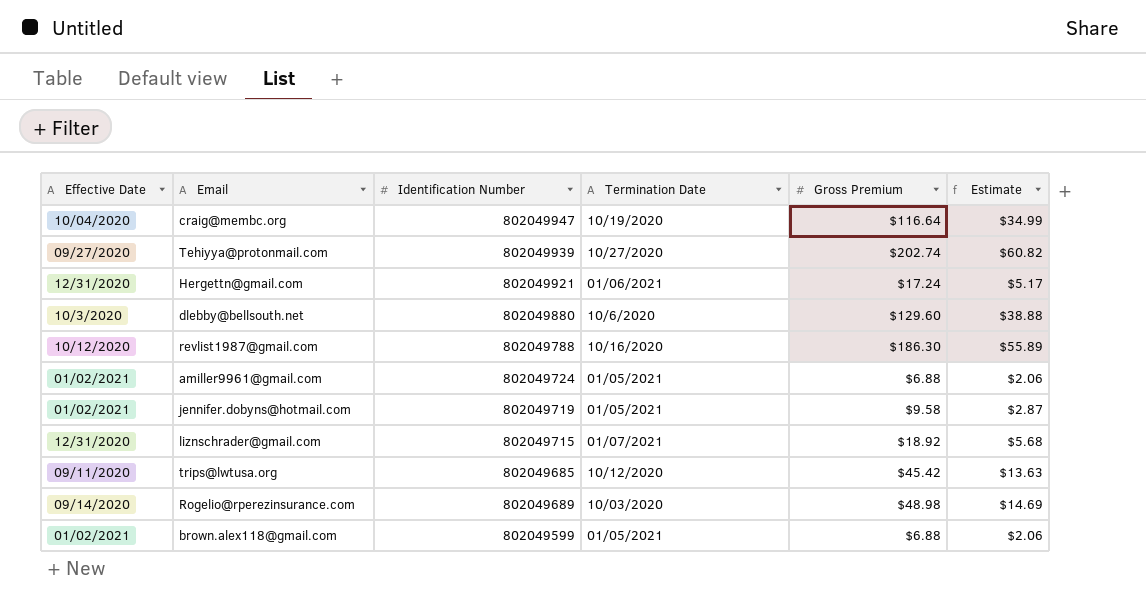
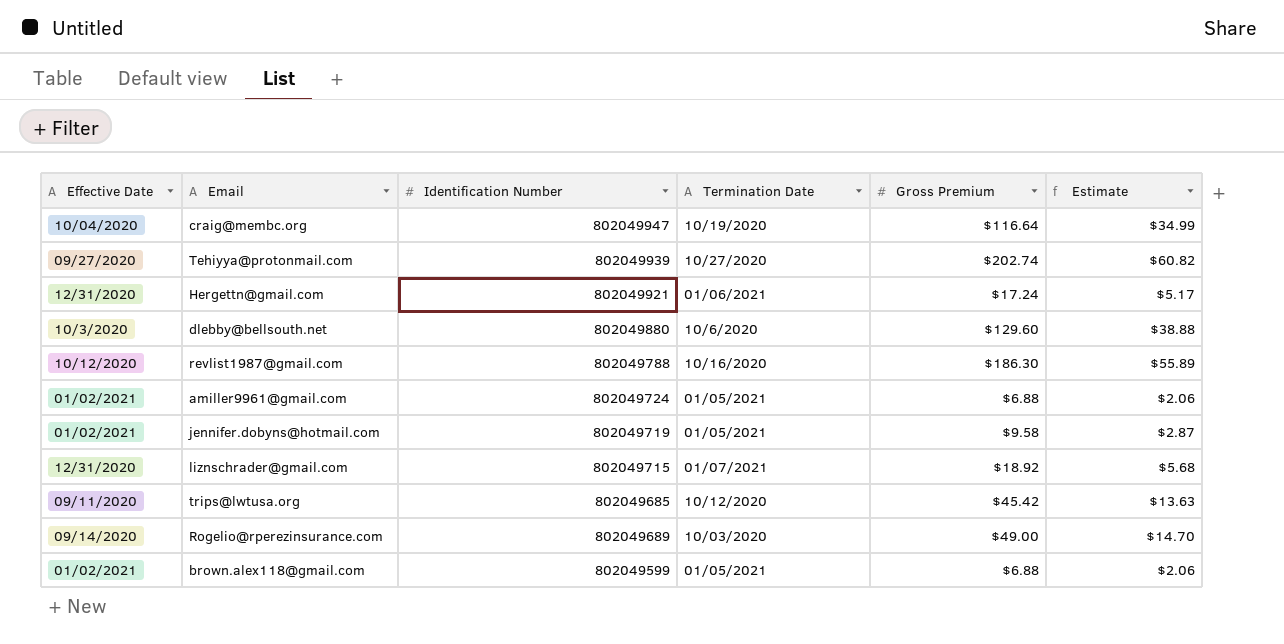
Rogelio@rperezinsurance.com | Gross Premium: $48.98 -> $49.00
Rogelio@rperezinsurance.com | Estimate: $14.69 -> $14.70

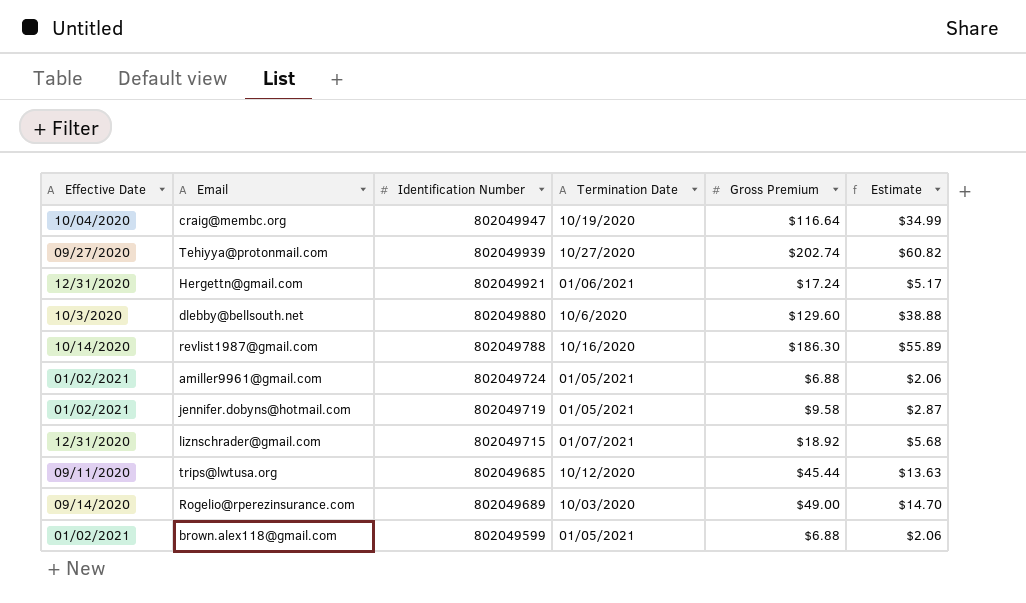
revlist1987@gmail.com | Effective Date: 10/12/2020 -> 10/14/2020
trips@lwtusa.org | Gross Premium: $45.42 -> $45.44

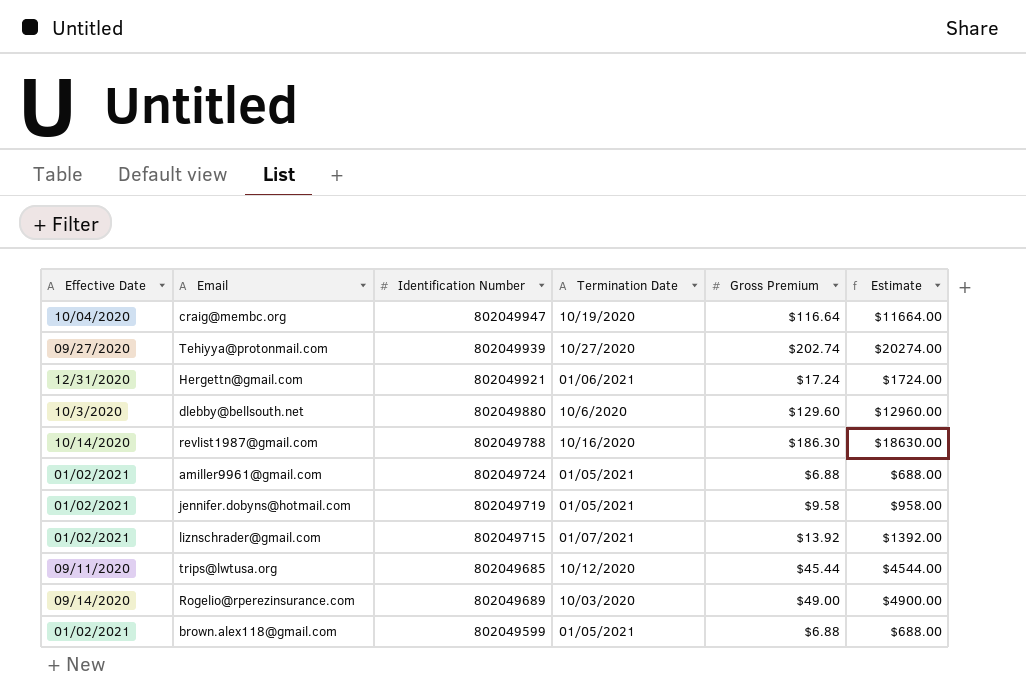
column Estimate | formula: [Gross Premium] * 0.3 -> [Gross Premium] * 100
liznschrader@gmail.com | Effective Date: 12/31/2020 -> 01/02/2021
liznschrader@gmail.com | Gross Premium: $18.92 -> $13.92

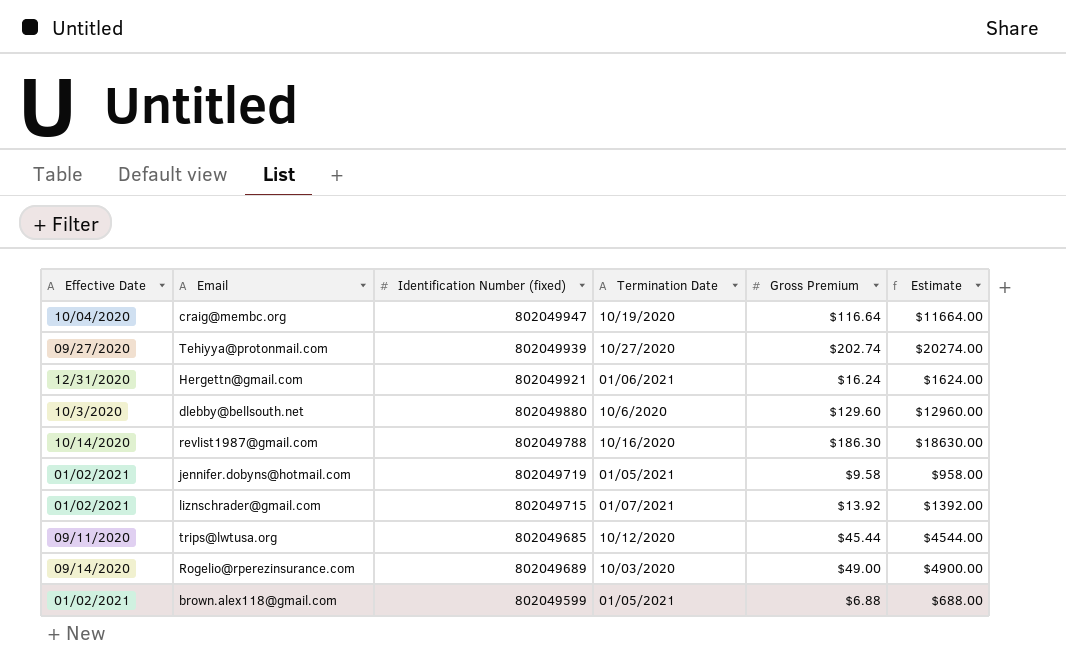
column name: Identification Number -> Identification Number (fixed)
row amiller9961@gmail.com: 01/02/2021 | 802049724 | 01/05/2021 | $6.88 | $688.00 -> none
Hergettn@gmail.com | Gross Premium: $17.24 -> $16.24
Hergettn@gmail.com | Estimate: $1724.00 -> $1624.00

